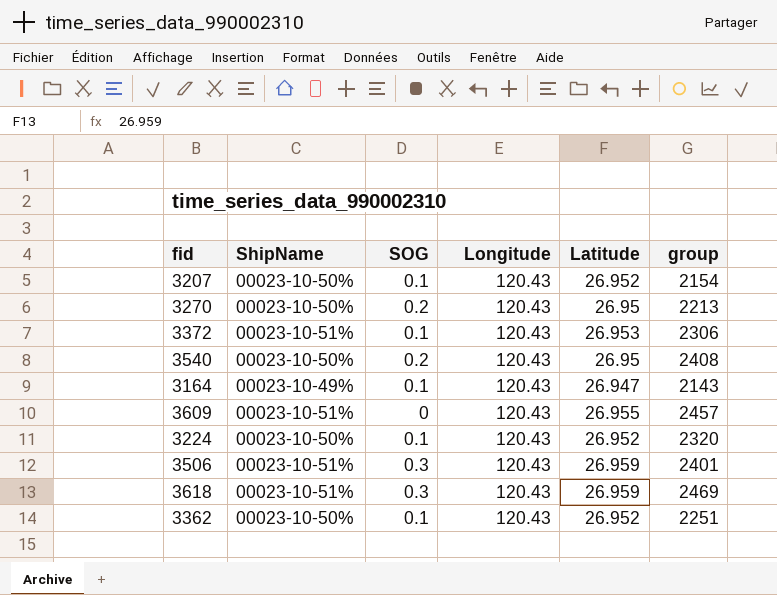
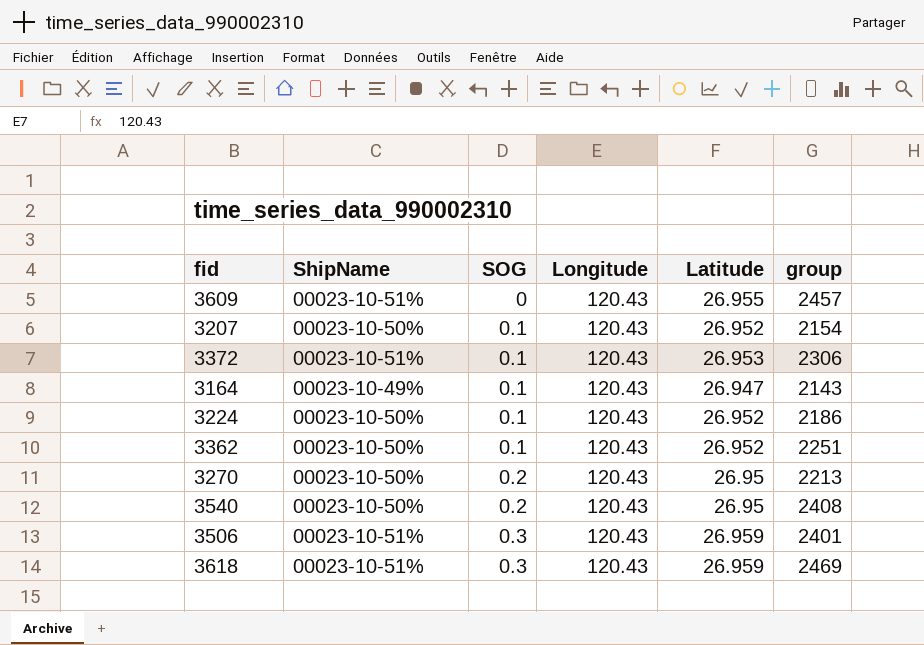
row order: none -> SOG ascending
3224 | group: 2320 -> 2186

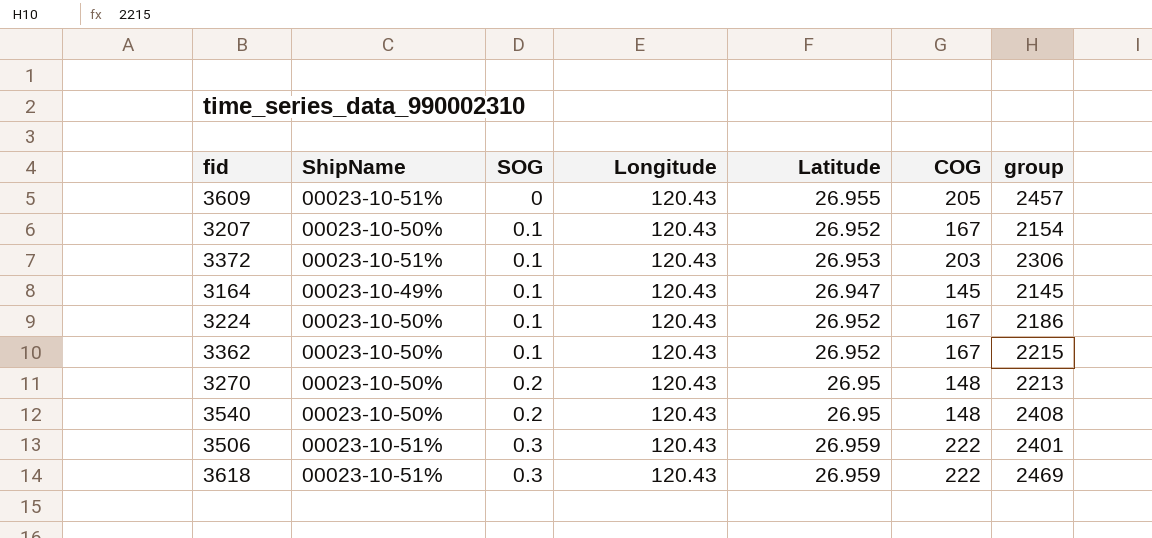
column COG | position: none -> 6
3164 | group: 2143 -> 2145
3362 | group: 2251 -> 2215

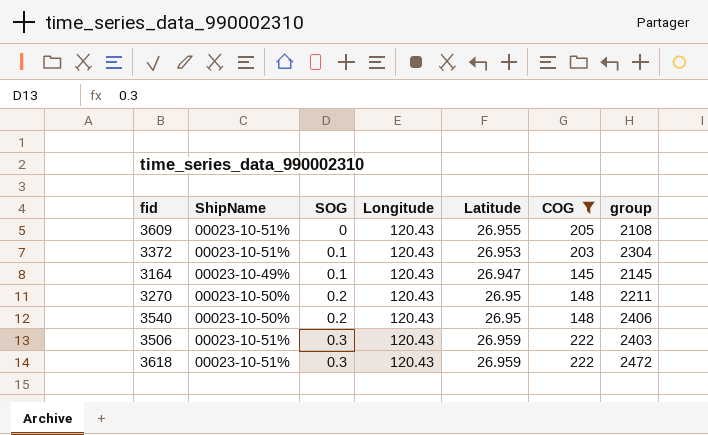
filter: none -> COG != 167
3609 | group: 2457 -> 2108
3372 | group: 2306 -> 2304
3270 | group: 2213 -> 2211
3540 | group: 2408 -> 2406
3506 | group: 2401 -> 2403
3618 | group: 2469 -> 2472

